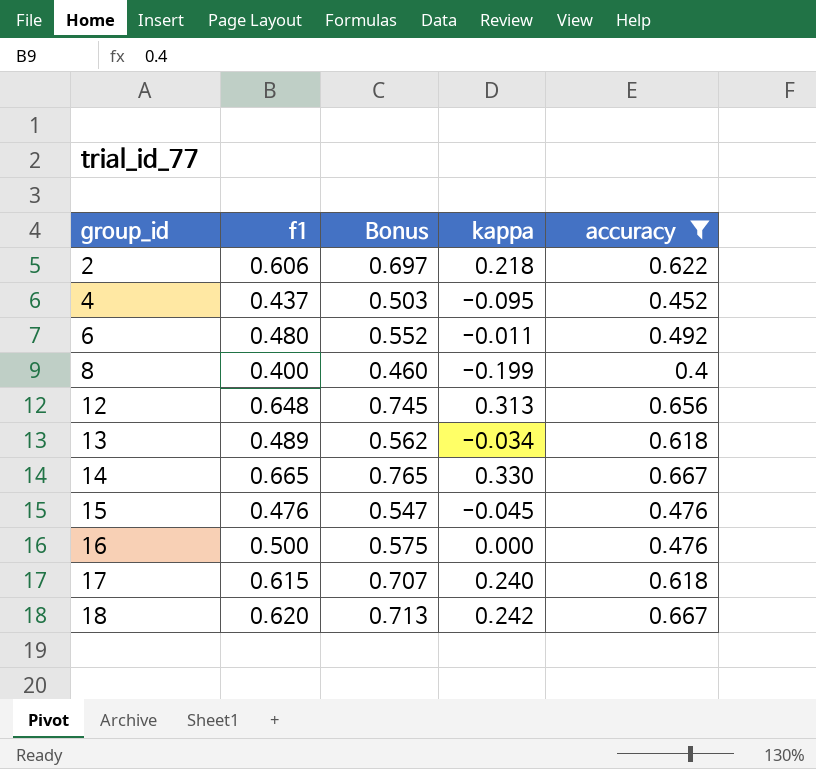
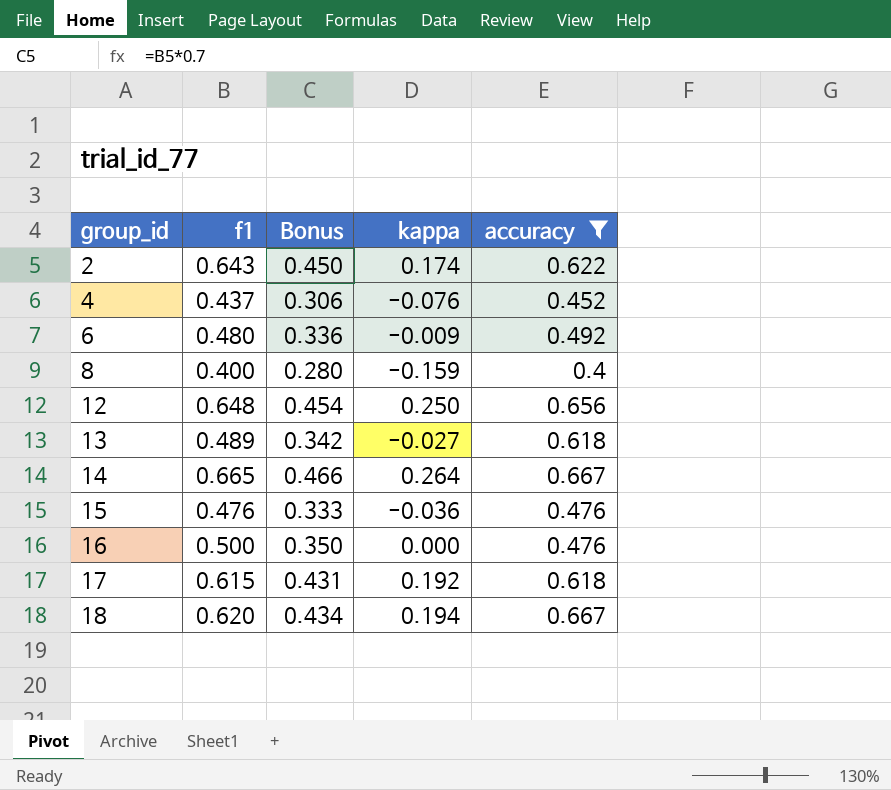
column Bonus | formula: [f1] * 1.15 -> [f1] * 0.7
2 | f1: 0.606 -> 0.643
2 | kappa: 0.218 -> 0.174
4 | kappa: -0.095 -> -0.076
6 | kappa: -0.011 -> -0.009
8 | kappa: -0.199 -> -0.159
12 | kappa: 0.313 -> 0.250
13 | kappa: -0.034 -> -0.027
14 | kappa: 0.330 -> 0.264
15 | kappa: -0.045 -> -0.036
17 | kappa: 0.240 -> 0.192
18 | kappa: 0.242 -> 0.194

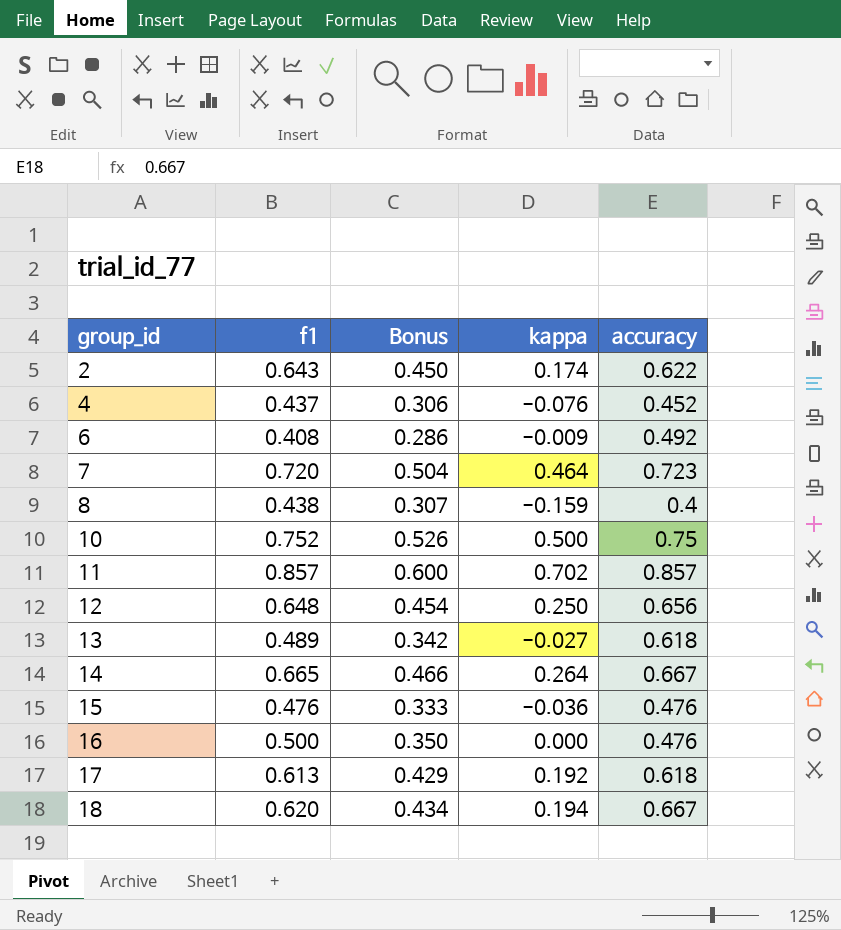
filter: accuracy <= 0.667 -> none
6 | f1: 0.480 -> 0.408
6 | Bonus: 0.336 -> 0.286
8 | f1: 0.400 -> 0.438
8 | Bonus: 0.280 -> 0.307
17 | f1: 0.615 -> 0.613
17 | Bonus: 0.431 -> 0.429

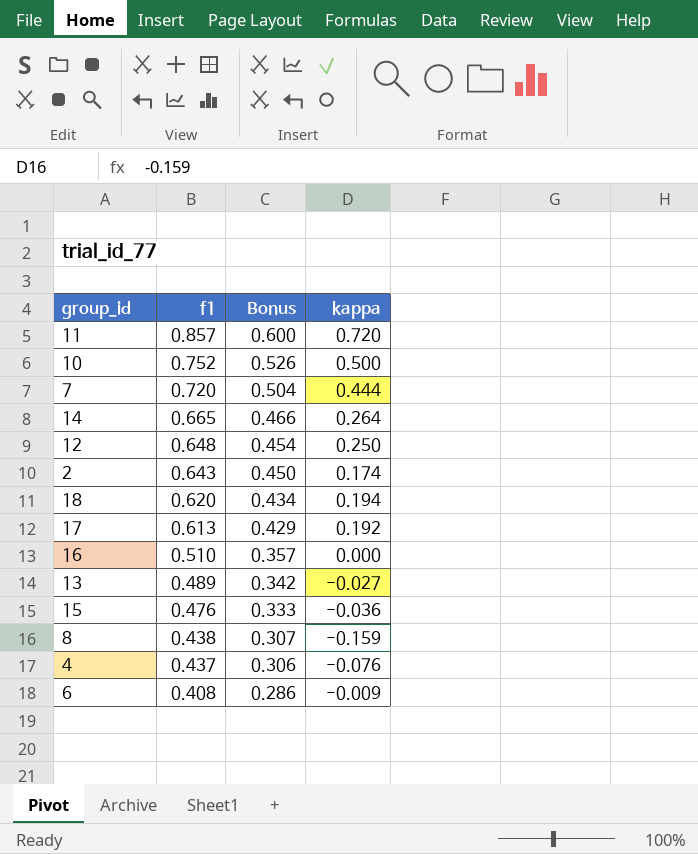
row order: group_id ascending -> f1 descending
column accuracy | position: 5 -> none
11 | kappa: 0.702 -> 0.720
7 | kappa: 0.464 -> 0.444
16 | f1: 0.500 -> 0.510
16 | Bonus: 0.350 -> 0.357

